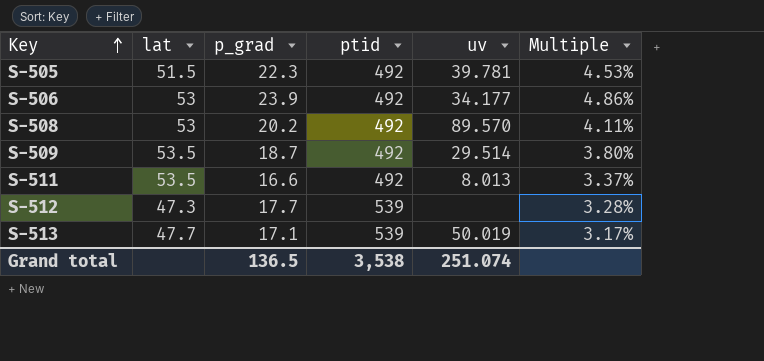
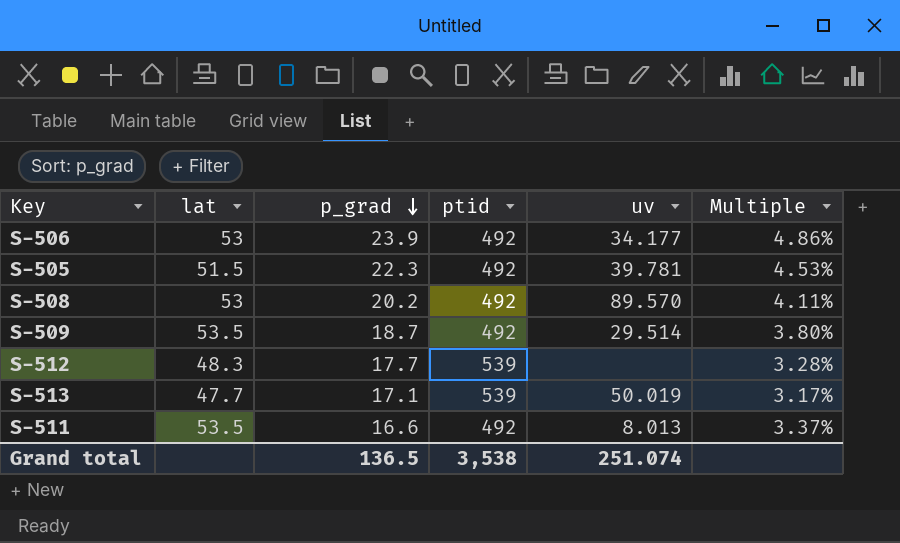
row order: Key ascending -> p_grad descending
S-512 | lat: 47.3 -> 48.3

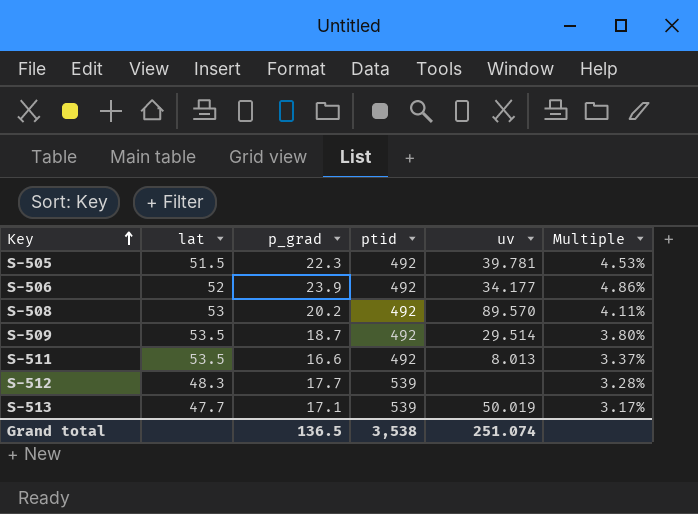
row order: p_grad descending -> Key ascending
S-506 | lat: 53 -> 52

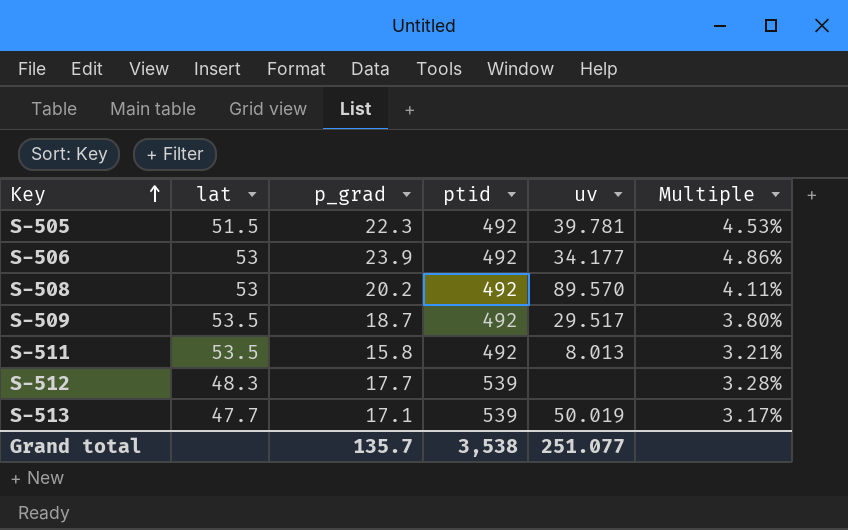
S-506 | lat: 52 -> 53
S-509 | uv: 29.514 -> 29.517
S-511 | p_grad: 16.6 -> 15.8
S-511 | Multiple: 3.37% -> 3.21%
Grand total | p_grad: 136.5 -> 135.7
Grand total | uv: 251.074 -> 251.077

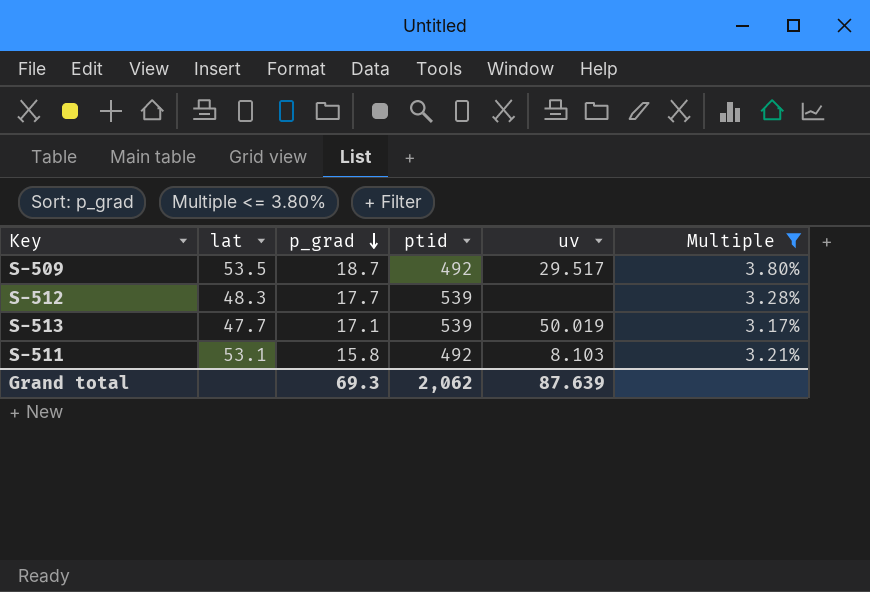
filter: none -> Multiple <= 3.80%
row order: Key ascending -> p_grad descending
S-511 | lat: 53.5 -> 53.1
S-511 | uv: 8.013 -> 8.103
Grand total | p_grad: 135.7 -> 69.3
Grand total | ptid: 3,538 -> 2,062
Grand total | uv: 251.077 -> 87.639

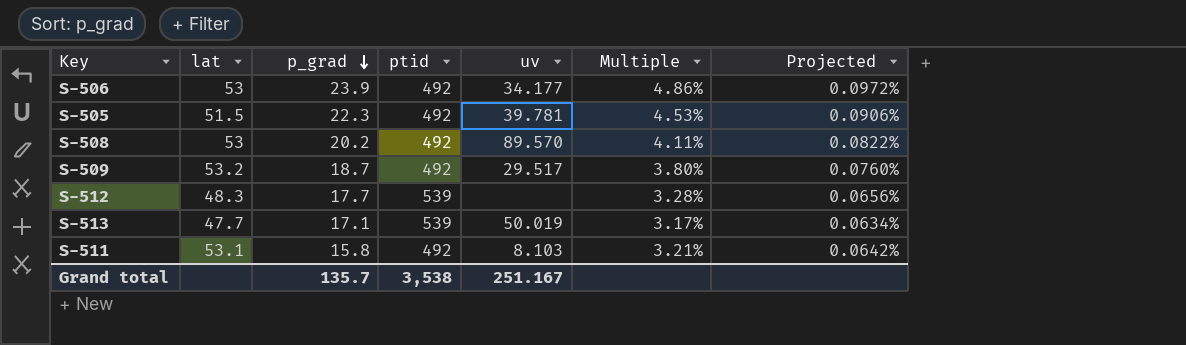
filter: Multiple <= 3.80% -> none
column Projected | formula: none -> [Multiple] * 0.02
S-509 | lat: 53.5 -> 53.2
Grand total | p_grad: 69.3 -> 135.7
Grand total | ptid: 2,062 -> 3,538
Grand total | uv: 87.639 -> 251.167

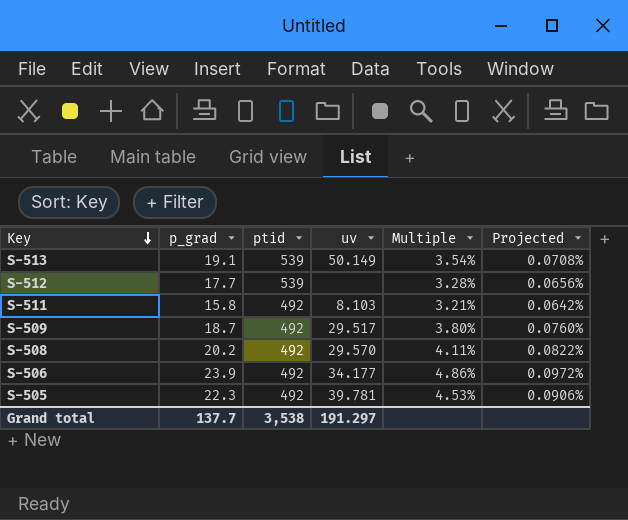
row order: p_grad descending -> Key descending
column lat | position: 2 -> none
S-513 | p_grad: 17.1 -> 19.1
S-513 | uv: 50.019 -> 50.149
S-513 | Multiple: 3.17% -> 3.54%
S-513 | Projected: 0.0634% -> 0.0708%
S-508 | uv: 89.570 -> 29.570
Grand total | p_grad: 135.7 -> 137.7
Grand total | uv: 251.167 -> 191.297

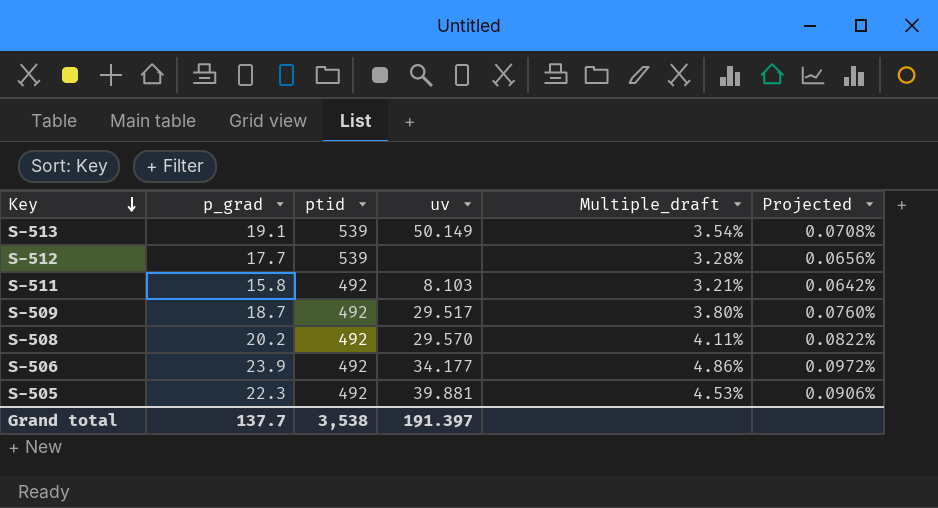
column name: Multiple -> Multiple_draft
S-505 | uv: 39.781 -> 39.881
Grand total | uv: 191.297 -> 191.397

